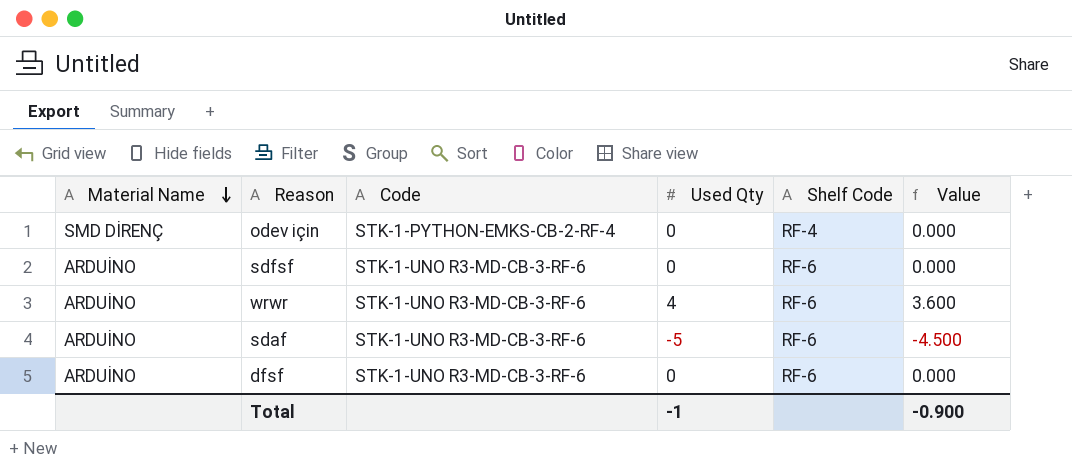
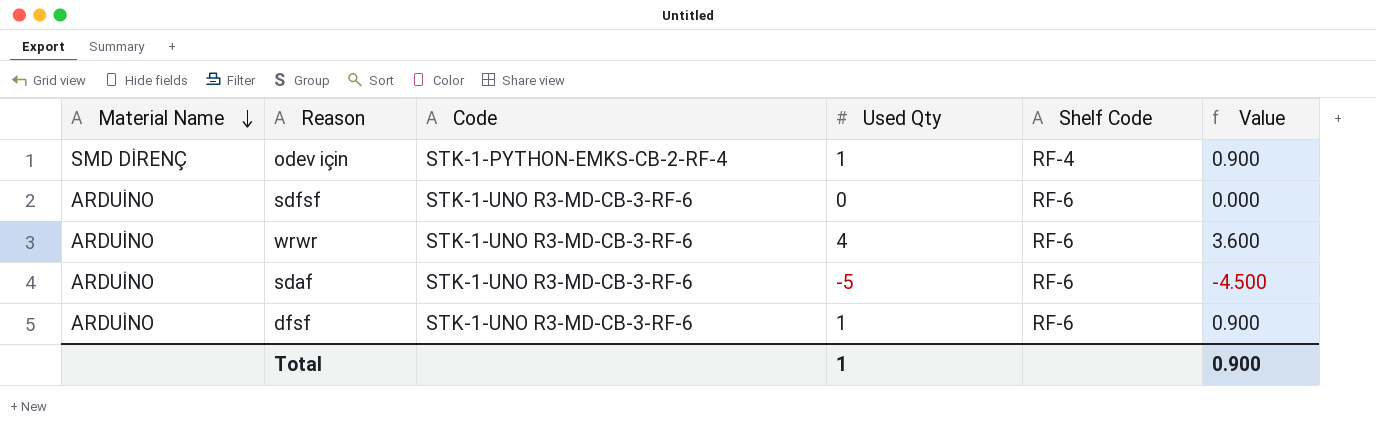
odev için | Used Qty: 0 -> 1
odev için | Value: 0.000 -> 0.900
dfsf | Used Qty: 0 -> 1
dfsf | Value: 0.000 -> 0.900
Total | Used Qty: -1 -> 1
Total | Value: -0.900 -> 0.900

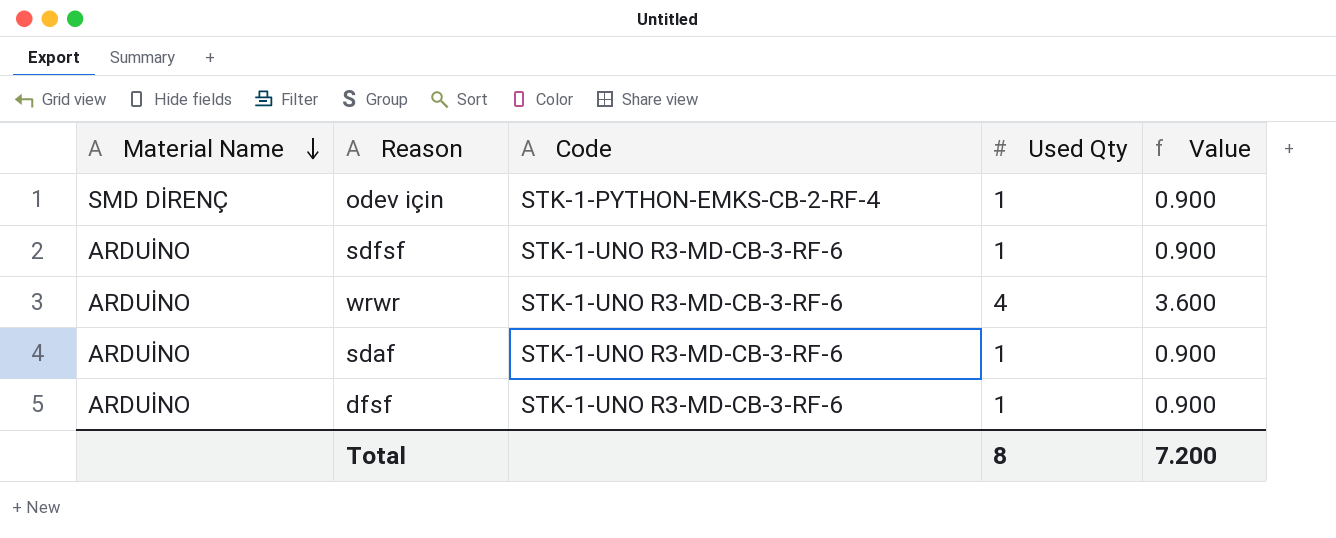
column Shelf Code | position: 5 -> none
sdfsf | Used Qty: 0 -> 1
sdfsf | Value: 0.000 -> 0.900
sdaf | Used Qty: -5 -> 1
sdaf | Value: -4.500 -> 0.900
Total | Used Qty: 1 -> 8
Total | Value: 0.900 -> 7.200

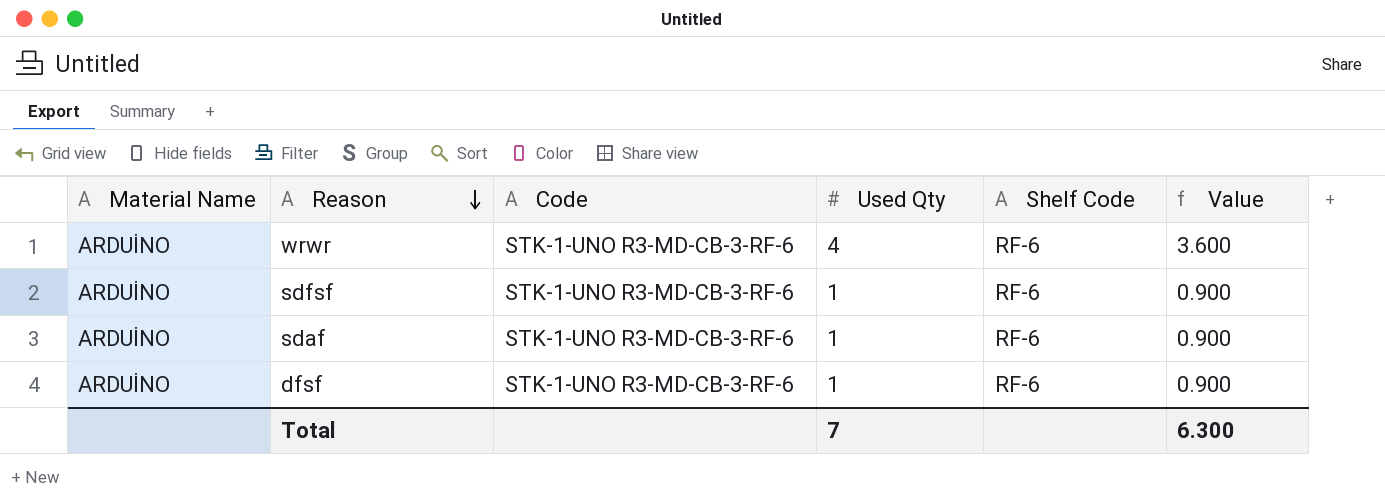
row order: Material Name descending -> Reason descending
column Shelf Code | position: none -> 5
row odev için: SMD DİRENÇ | STK-1-PYTHON-EMKS-CB-2-RF-4 | 1 | 0.900 -> none
Total | Used Qty: 8 -> 7
Total | Value: 7.200 -> 6.300

